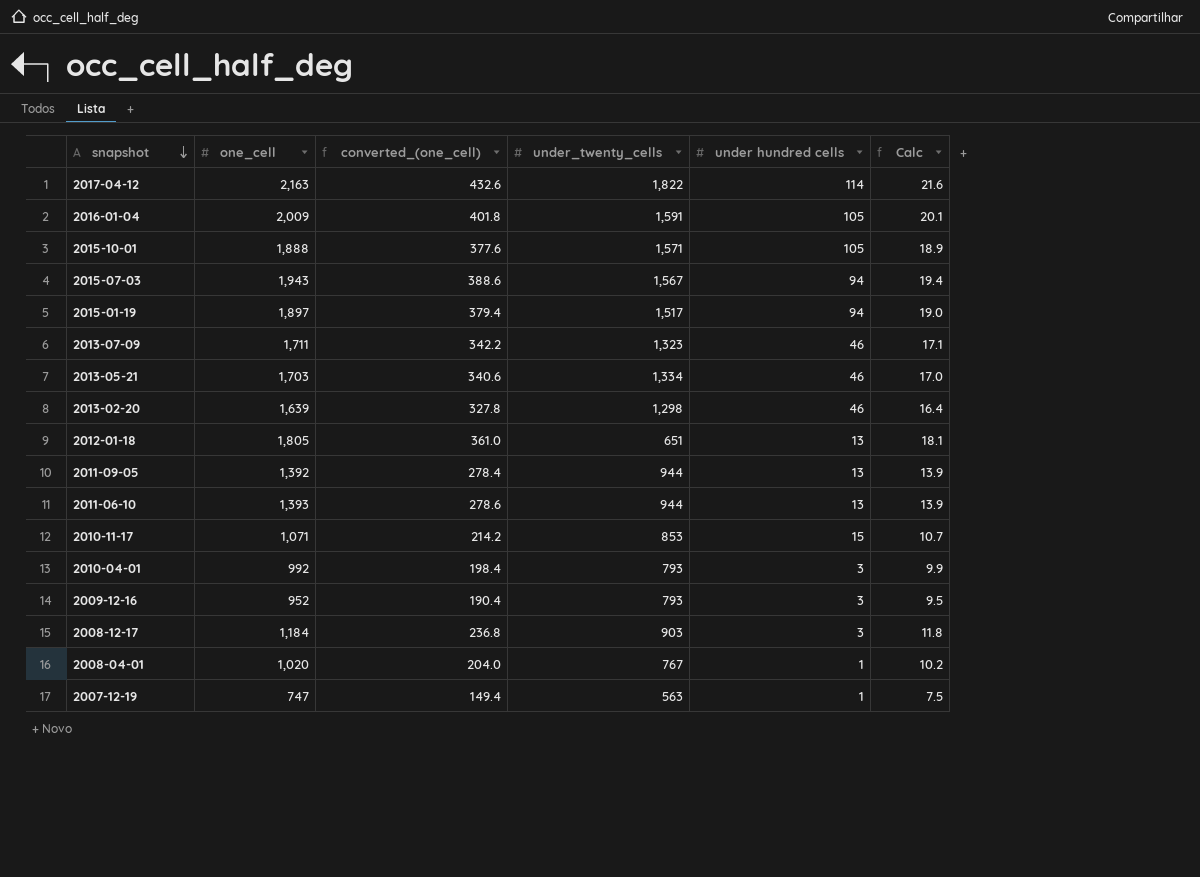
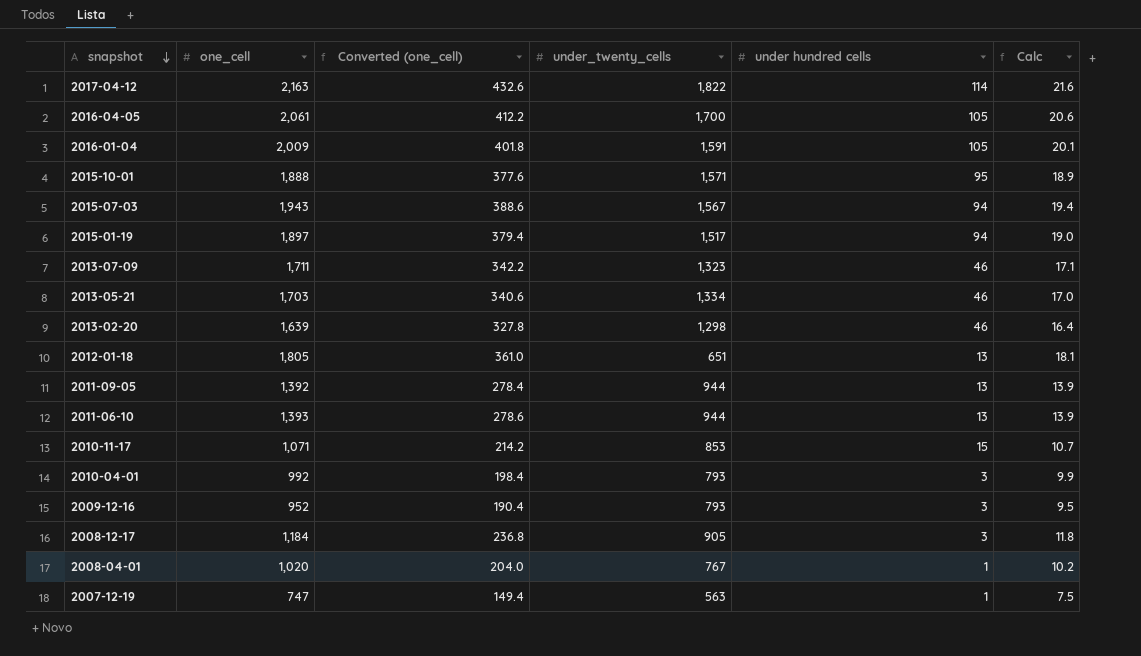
column name: converted_(one_cell) -> Converted (one_cell)
row 2016-04-05: none -> 2,061 | 412.2 | 1,700 | 105 | 20.6
2015-10-01 | under hundred cells: 105 -> 95
2008-12-17 | under_twenty_cells: 903 -> 905

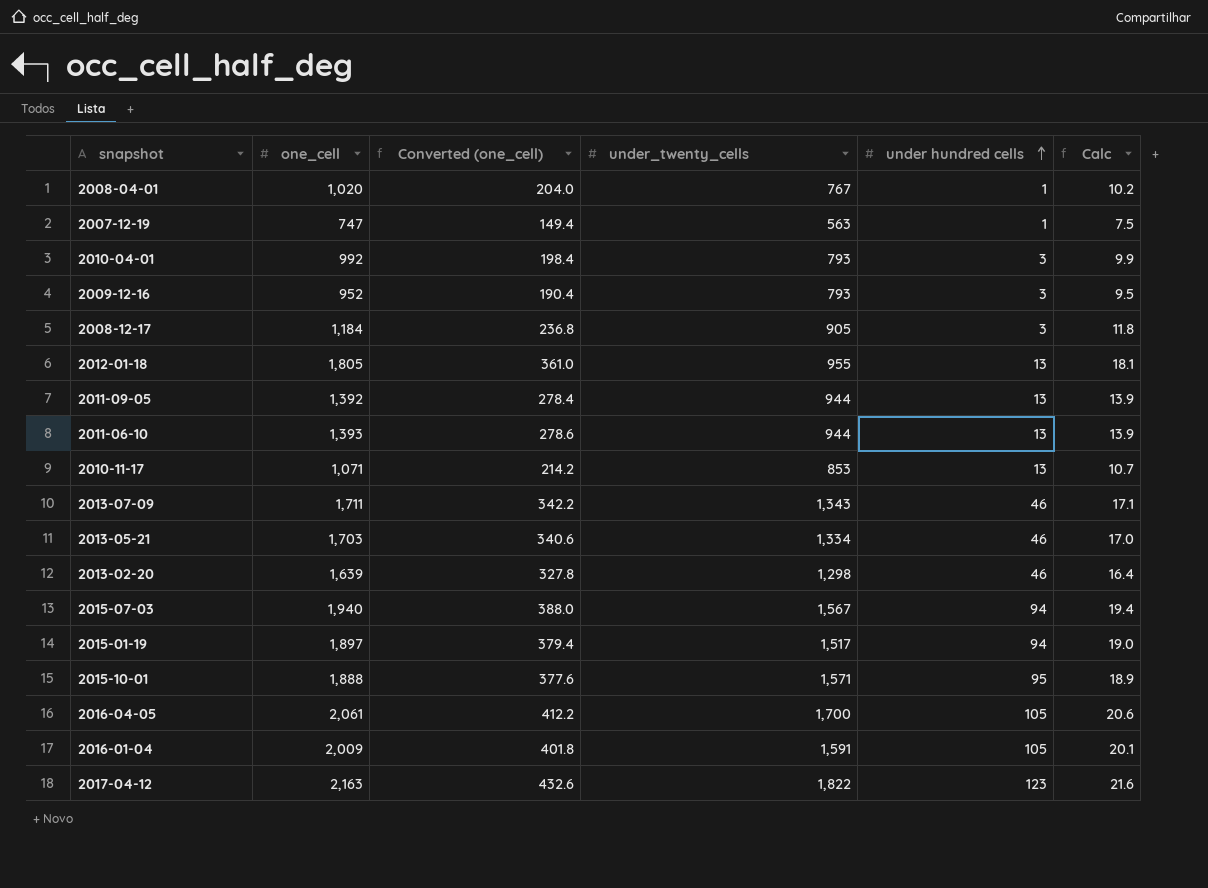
row order: snapshot descending -> under hundred cells ascending
2012-01-18 | under_twenty_cells: 651 -> 955
2010-11-17 | under hundred cells: 15 -> 13
2013-07-09 | under_twenty_cells: 1,323 -> 1,343
2015-07-03 | one_cell: 1,943 -> 1,940
2015-07-03 | Converted (one_cell): 388.6 -> 388.0
2017-04-12 | under hundred cells: 114 -> 123

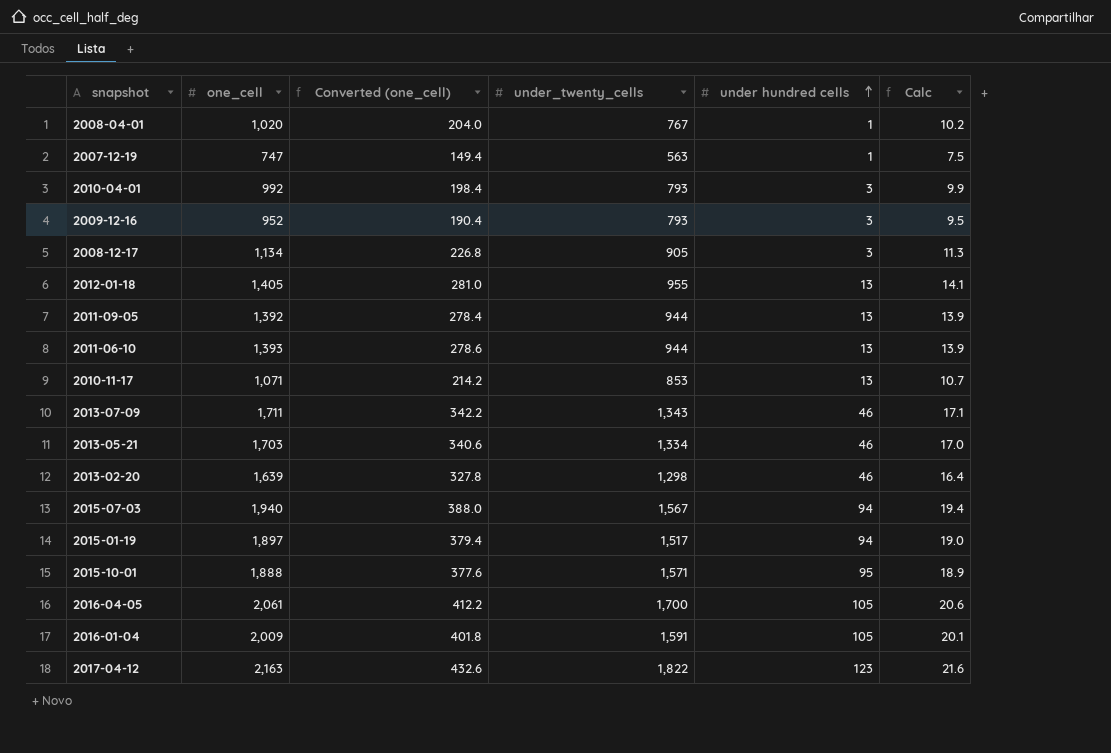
2008-12-17 | one_cell: 1,184 -> 1,134
2008-12-17 | Converted (one_cell): 236.8 -> 226.8
2008-12-17 | Calc: 11.8 -> 11.3
2012-01-18 | one_cell: 1,805 -> 1,405
2012-01-18 | Converted (one_cell): 361.0 -> 281.0
2012-01-18 | Calc: 18.1 -> 14.1

